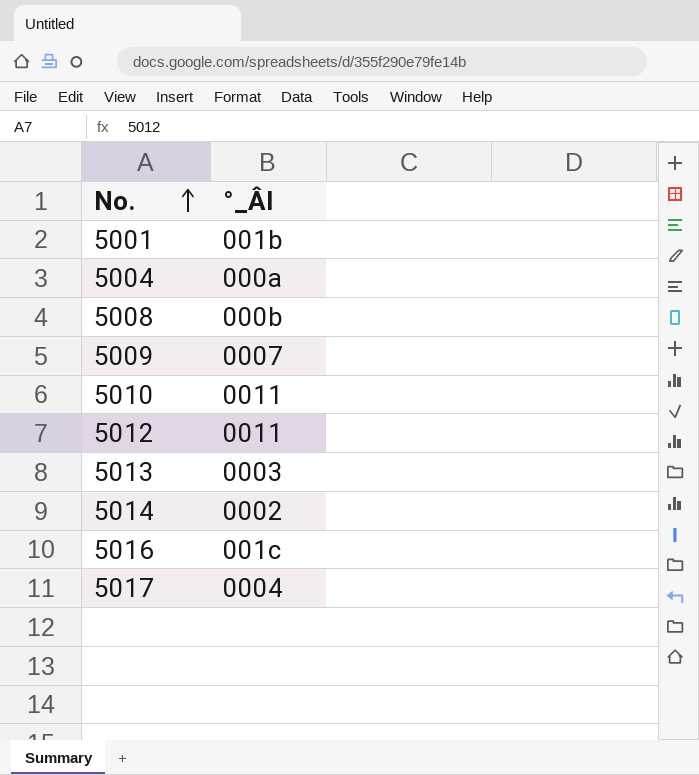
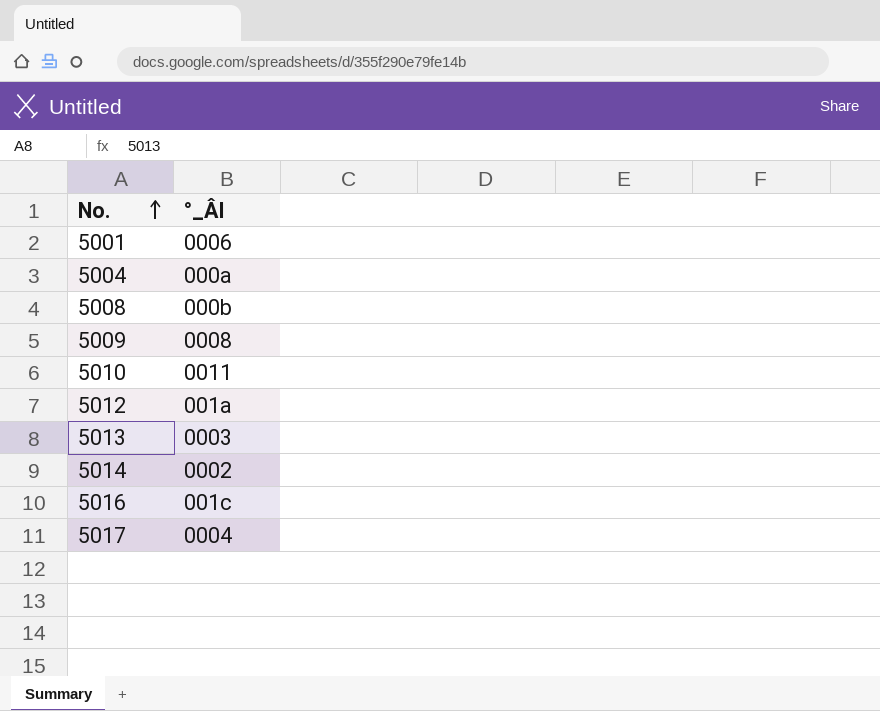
5001 | °_ÂI: 001b -> 0006
5009 | °_ÂI: 0007 -> 0008
5012 | °_ÂI: 0011 -> 001a

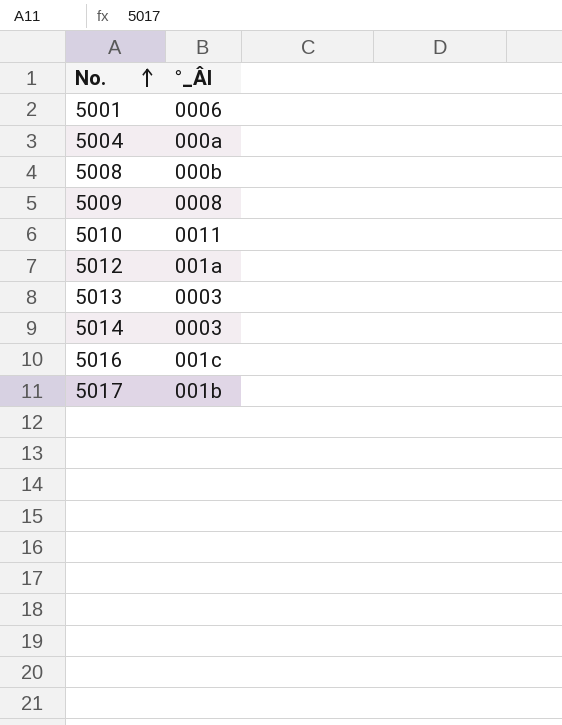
5014 | °_ÂI: 0002 -> 0003
5017 | °_ÂI: 0004 -> 001b

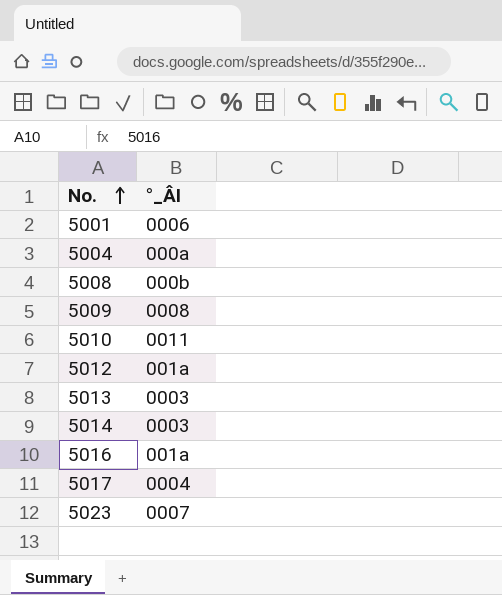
5016 | °_ÂI: 001c -> 001a
5017 | °_ÂI: 001b -> 0004
row 5023: none -> 0007

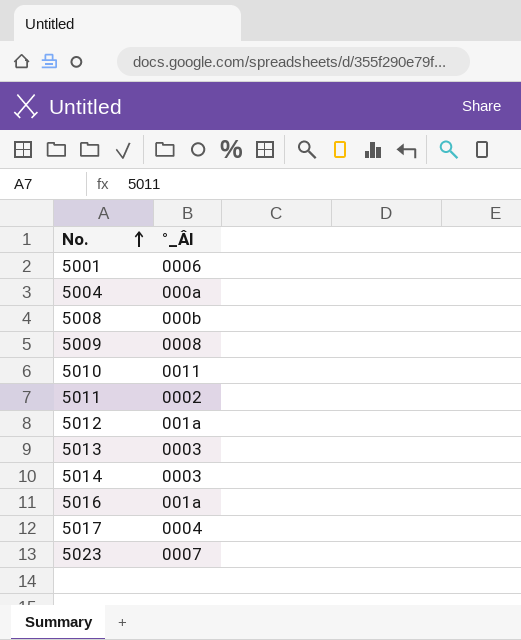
row 5011: none -> 0002

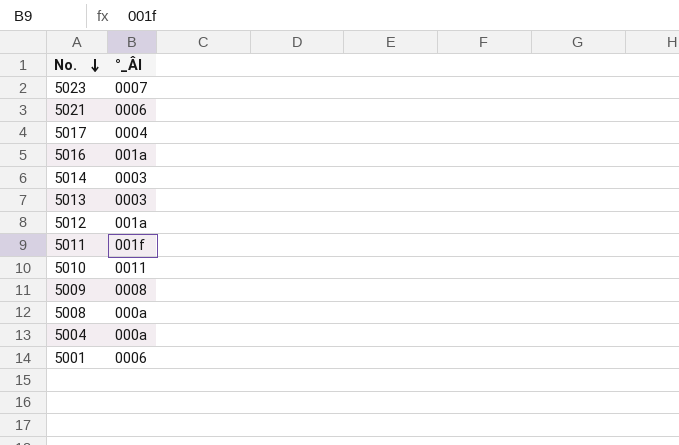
row order: No. ascending -> No. descending
row 5021: none -> 0006
5011 | °_ÂI: 0002 -> 001f
5008 | °_ÂI: 000b -> 000a

